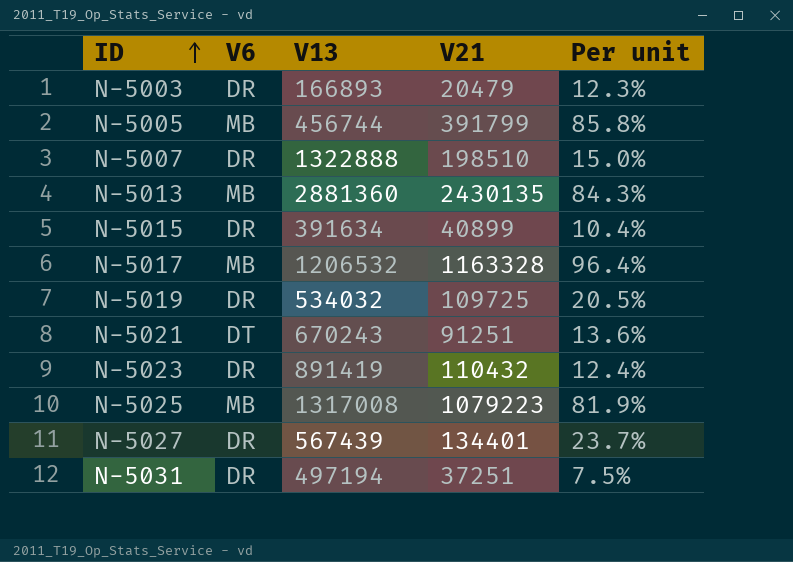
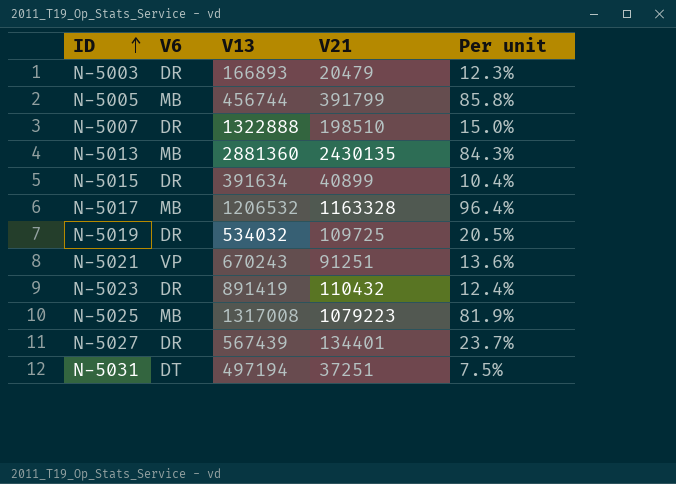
N-5021 | V6: DT -> VP
N-5031 | V6: DR -> DT

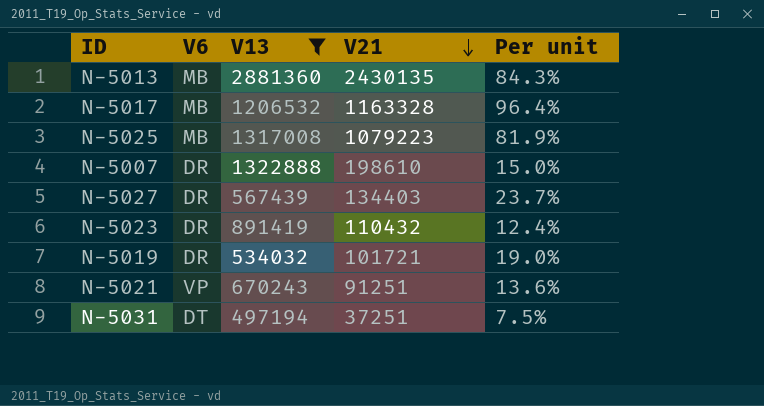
filter: none -> V13 >= 497194
row order: ID ascending -> V21 descending
N-5007 | V21: 198510 -> 198610
N-5027 | V21: 134401 -> 134403
N-5019 | V21: 109725 -> 101721
N-5019 | Per unit: 20.5% -> 19.0%

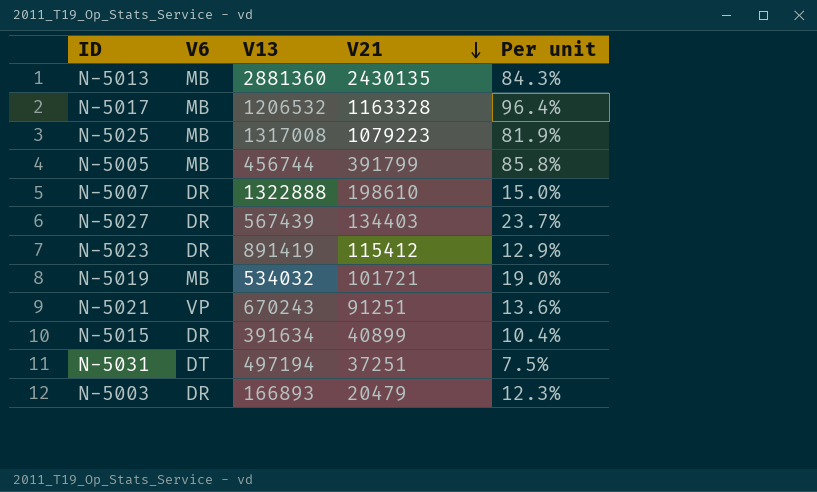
filter: V13 >= 497194 -> none
N-5023 | V21: 110432 -> 115412
N-5023 | Per unit: 12.4% -> 12.9%
N-5019 | V6: DR -> MB

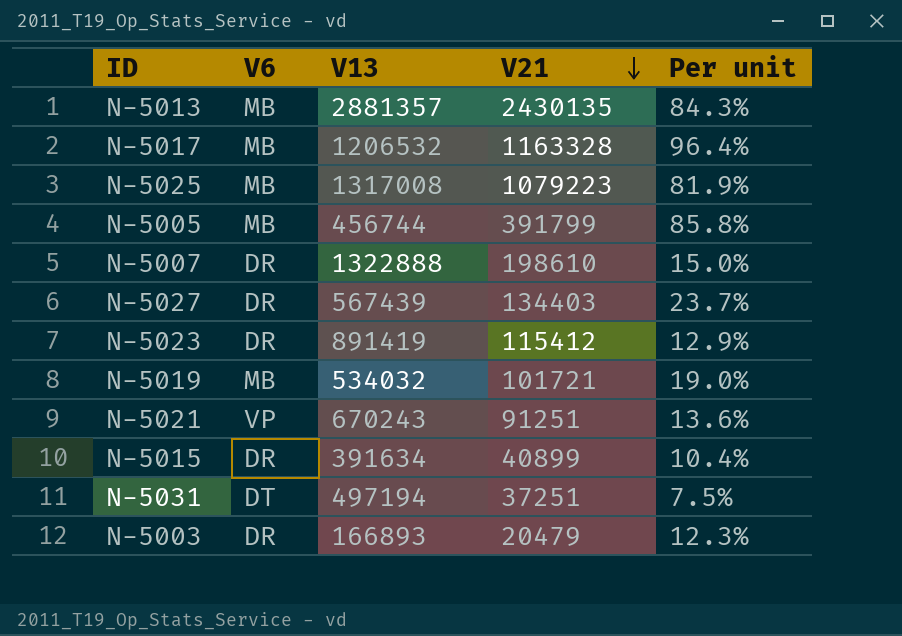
N-5013 | V13: 2881360 -> 2881357

